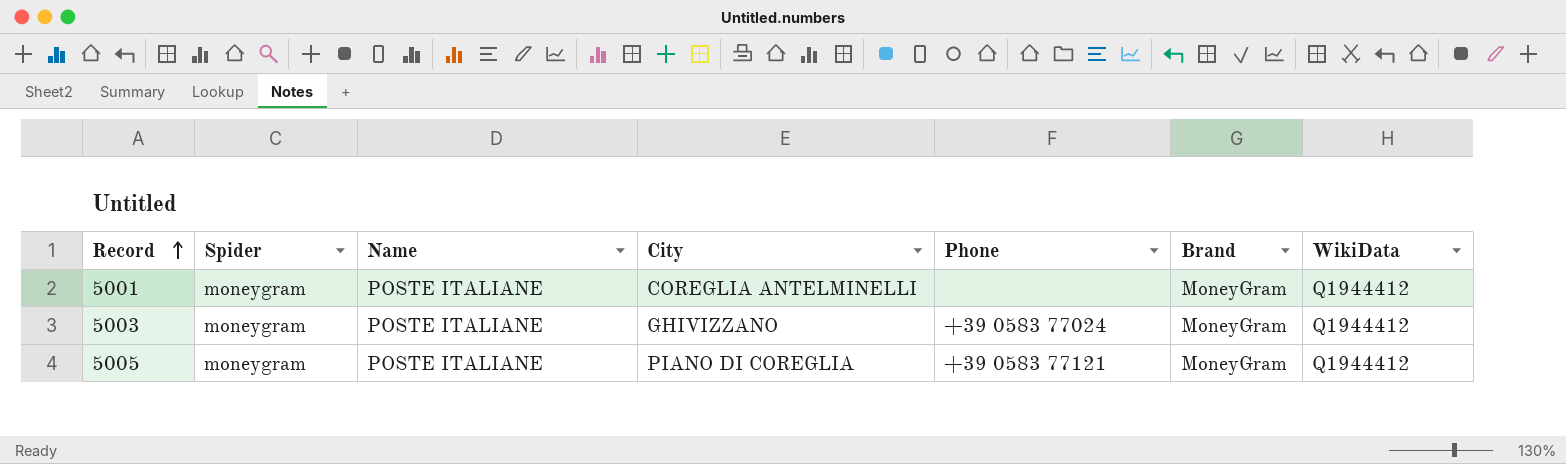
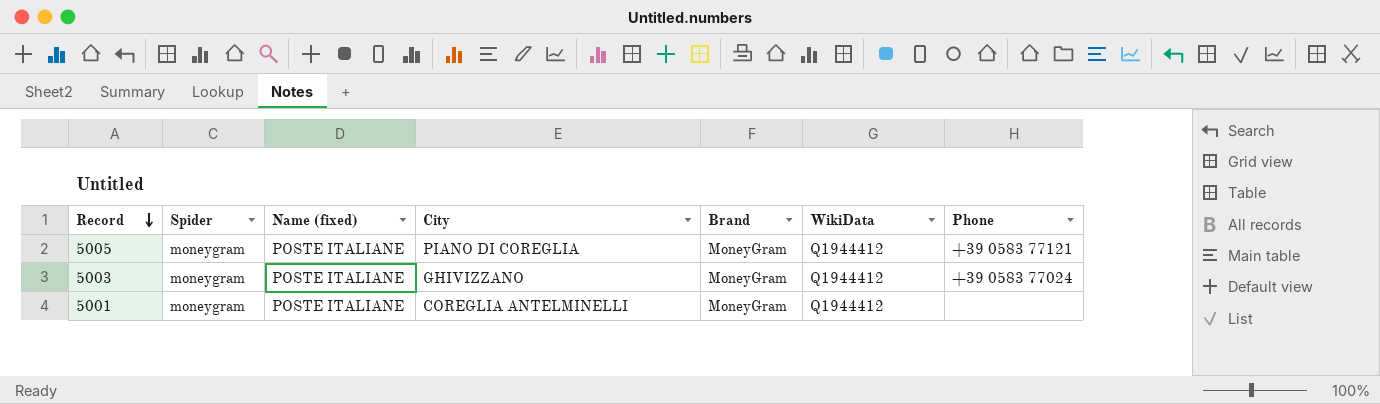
row order: Record ascending -> Record descending
column name: Name -> Name (fixed)
column Phone | position: 5 -> 7

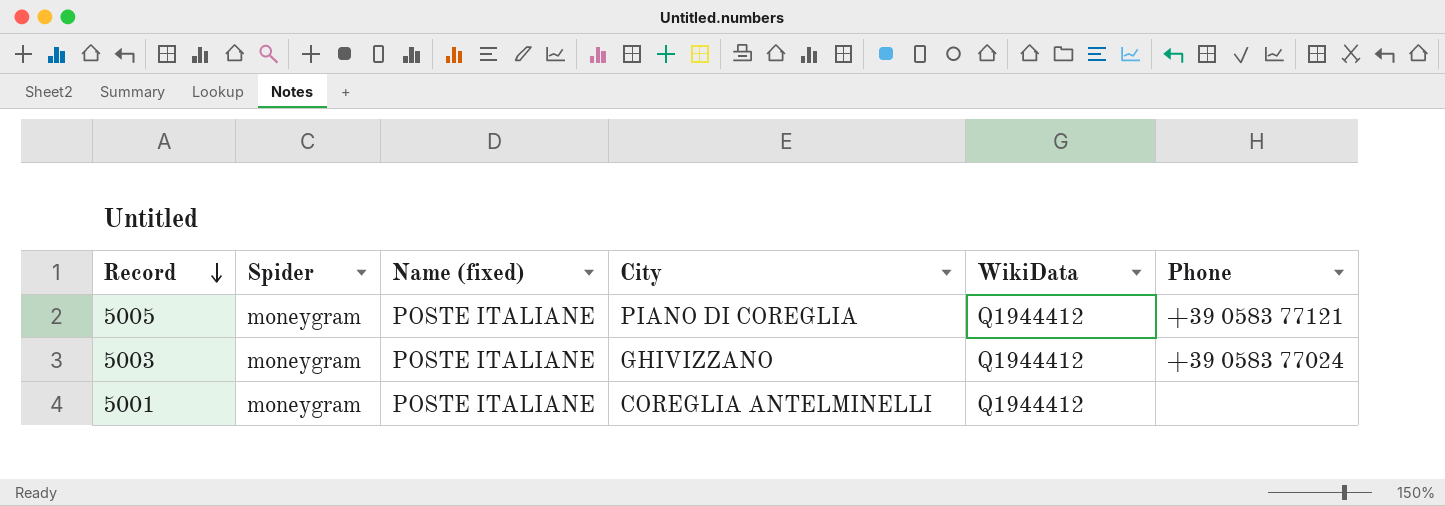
column Brand | position: 5 -> none

